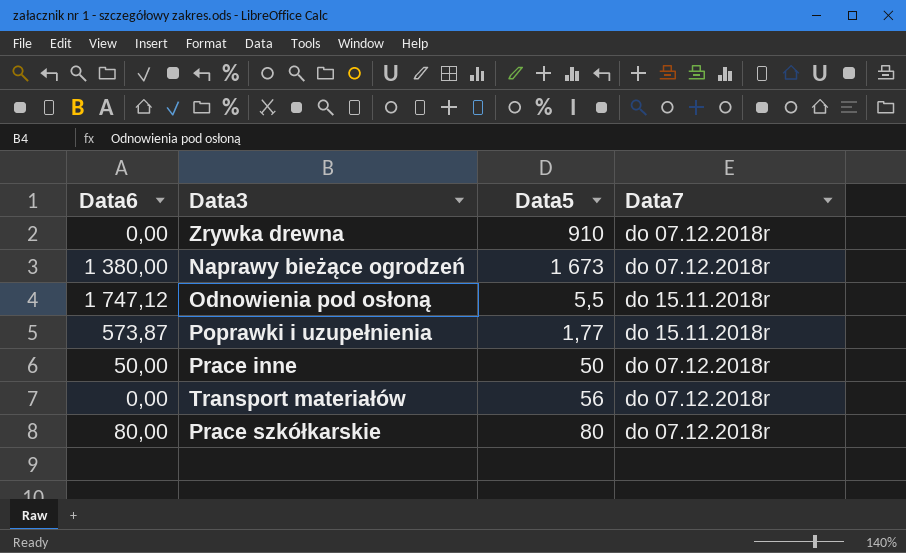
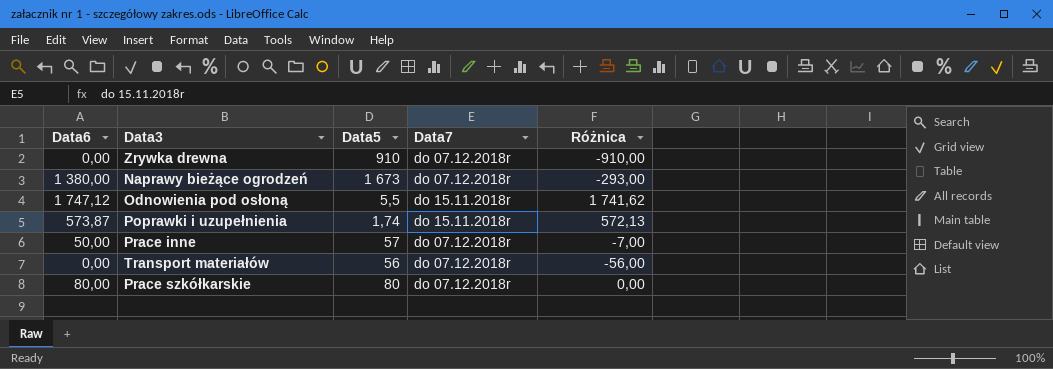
column Różnica | formula: none -> [Data6] - [Data5]
Poprawki i uzupełnienia | Data5: 1,77 -> 1,74
Prace inne | Data5: 50 -> 57

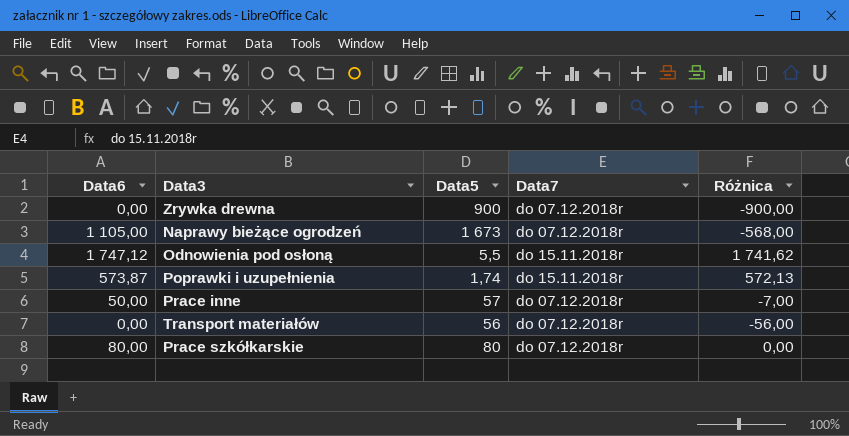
Zrywka drewna | Data5: 910 -> 900
Zrywka drewna | Różnica: -910,00 -> -900,00
Naprawy bieżące ogrodzeń | Data6: 1 380,00 -> 1 105,00
Naprawy bieżące ogrodzeń | Różnica: -293,00 -> -568,00

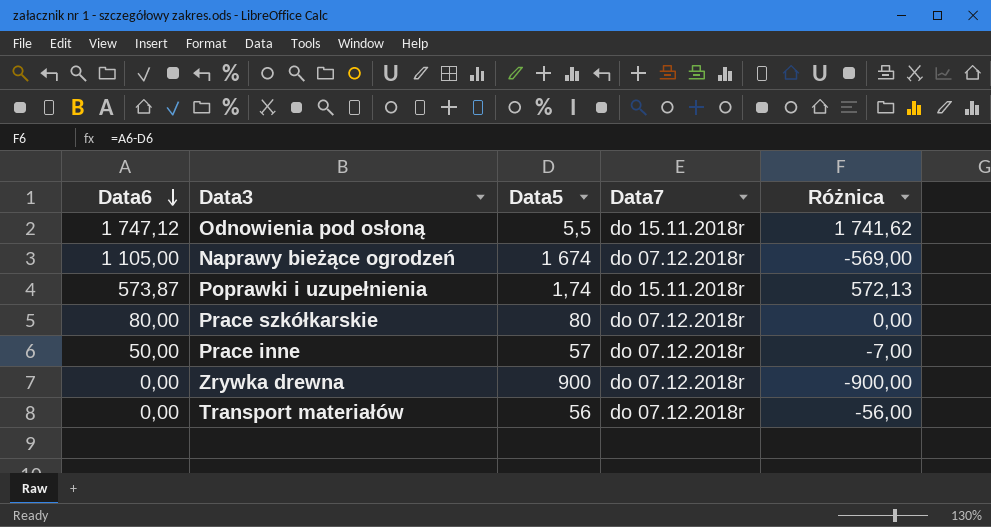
row order: none -> Data6 descending
Naprawy bieżące ogrodzeń | Data5: 1 673 -> 1 674
Naprawy bieżące ogrodzeń | Różnica: -568,00 -> -569,00

